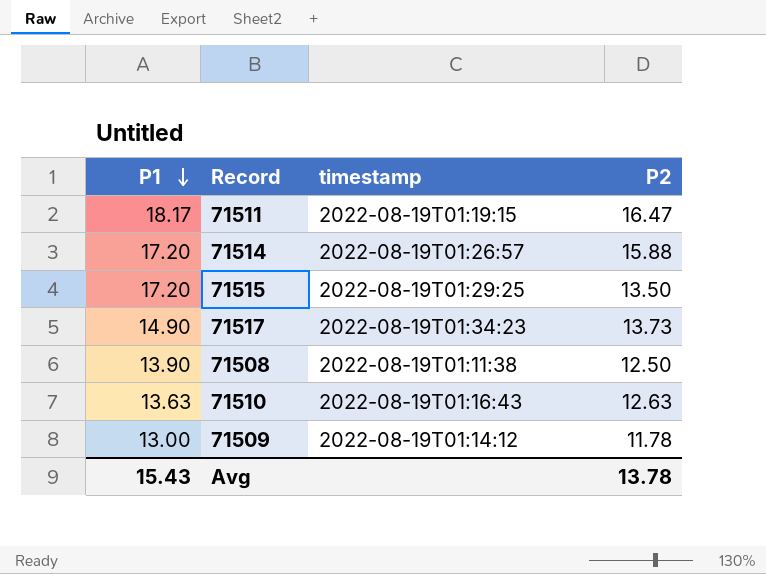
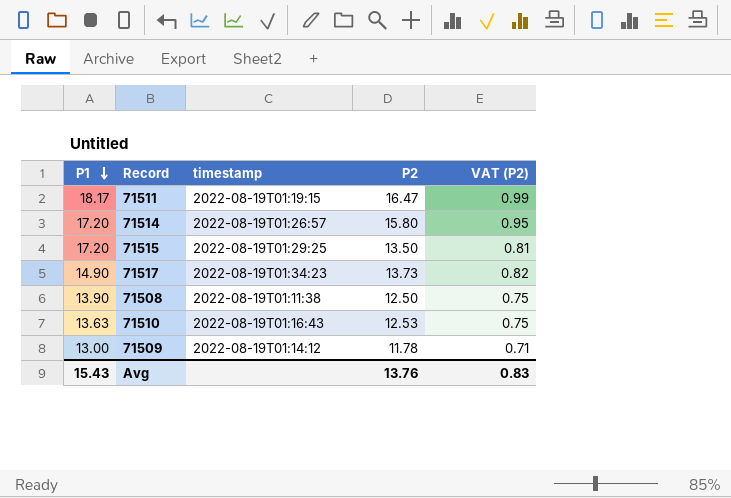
column VAT (P2) | formula: none -> [P2] * 0.06
71514 | P2: 15.88 -> 15.80
71510 | P2: 12.63 -> 12.53
Avg | P2: 13.78 -> 13.76

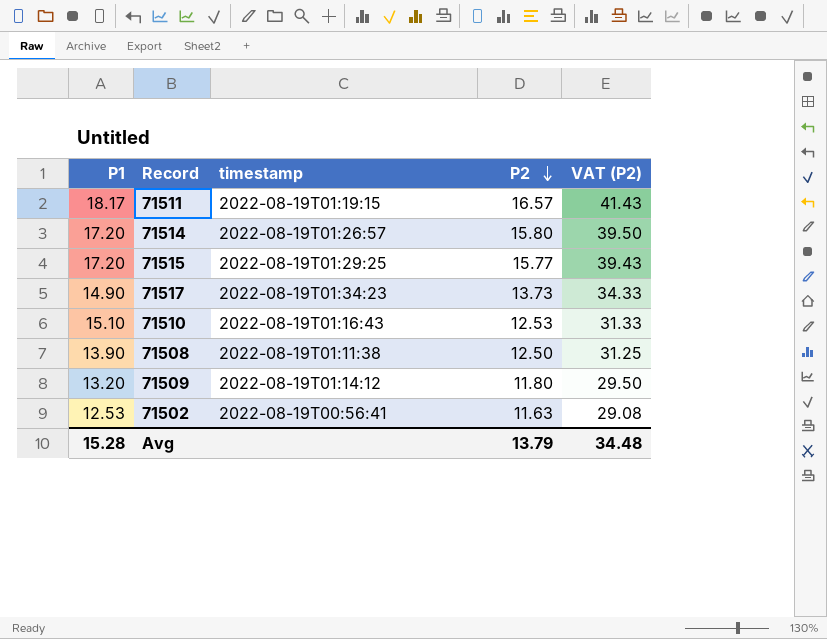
row order: P1 descending -> P2 descending
column VAT (P2) | formula: [P2] * 0.06 -> [P2] * 2.5
71511 | P2: 16.47 -> 16.57
71515 | P2: 13.50 -> 15.77
71510 | P1: 13.63 -> 15.10
71509 | P1: 13.00 -> 13.20
71509 | P2: 11.78 -> 11.80
row 71502: none -> 12.53 | 2022-08-19T00:56:41 | 11.63 | 29.08
Avg | P1: 15.43 -> 15.28
Avg | P2: 13.76 -> 13.79
Avg | VAT (P2): 0.83 -> 34.48

